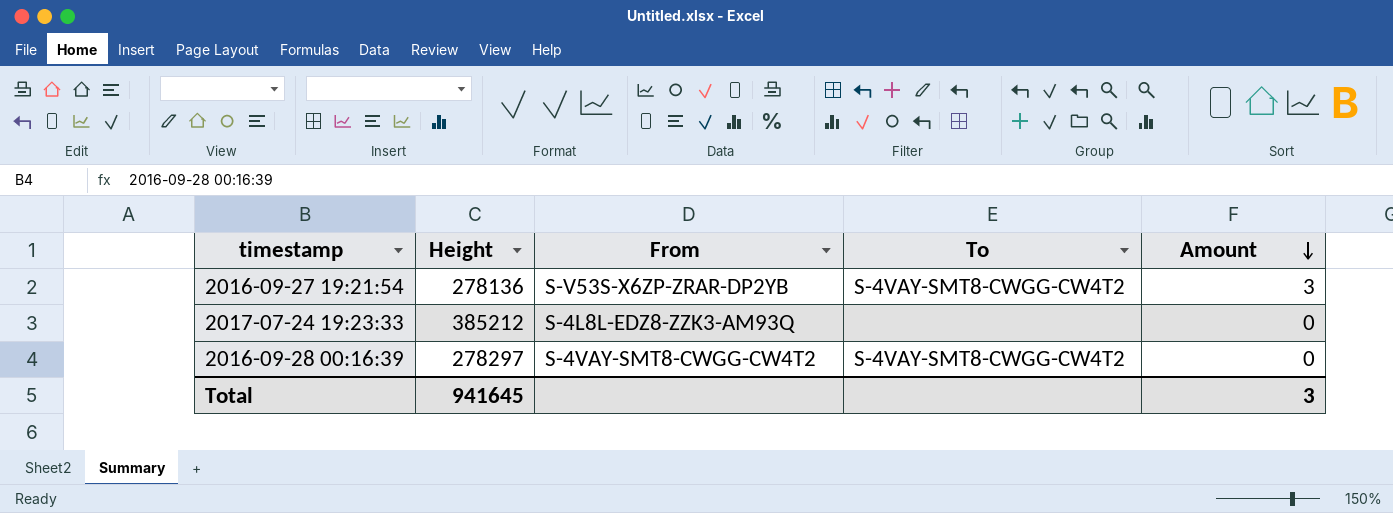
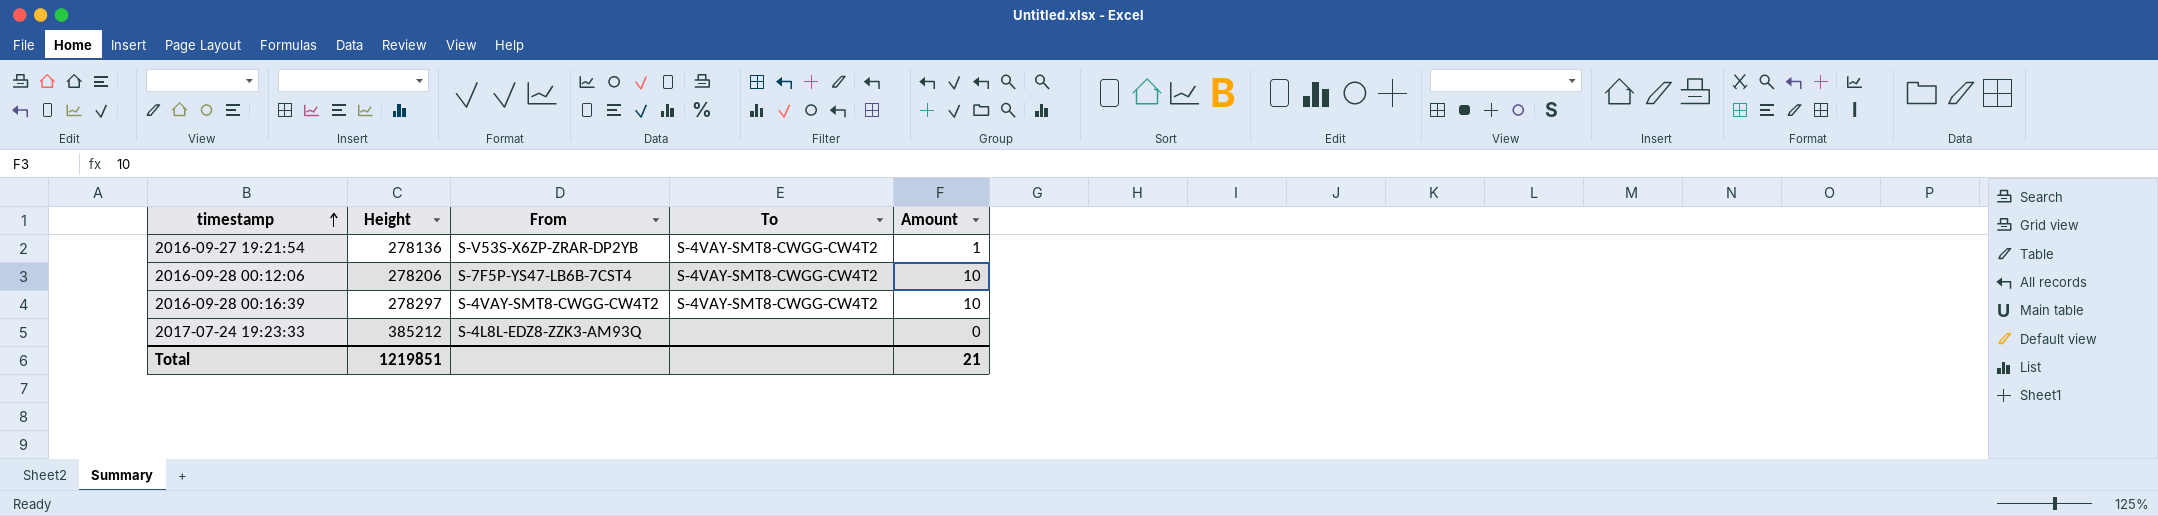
row order: Amount descending -> timestamp ascending
2016-09-27 19:21:54 | Amount: 3 -> 1
row 2016-09-28 00:12:06: none -> 278206 | S-7F5P-YS47-LB6B-7CST4 | S-4VAY-SMT8-CWGG-CW4T2 | 10
2016-09-28 00:16:39 | Amount: 0 -> 10
Total | Height: 941645 -> 1219851
Total | Amount: 3 -> 21

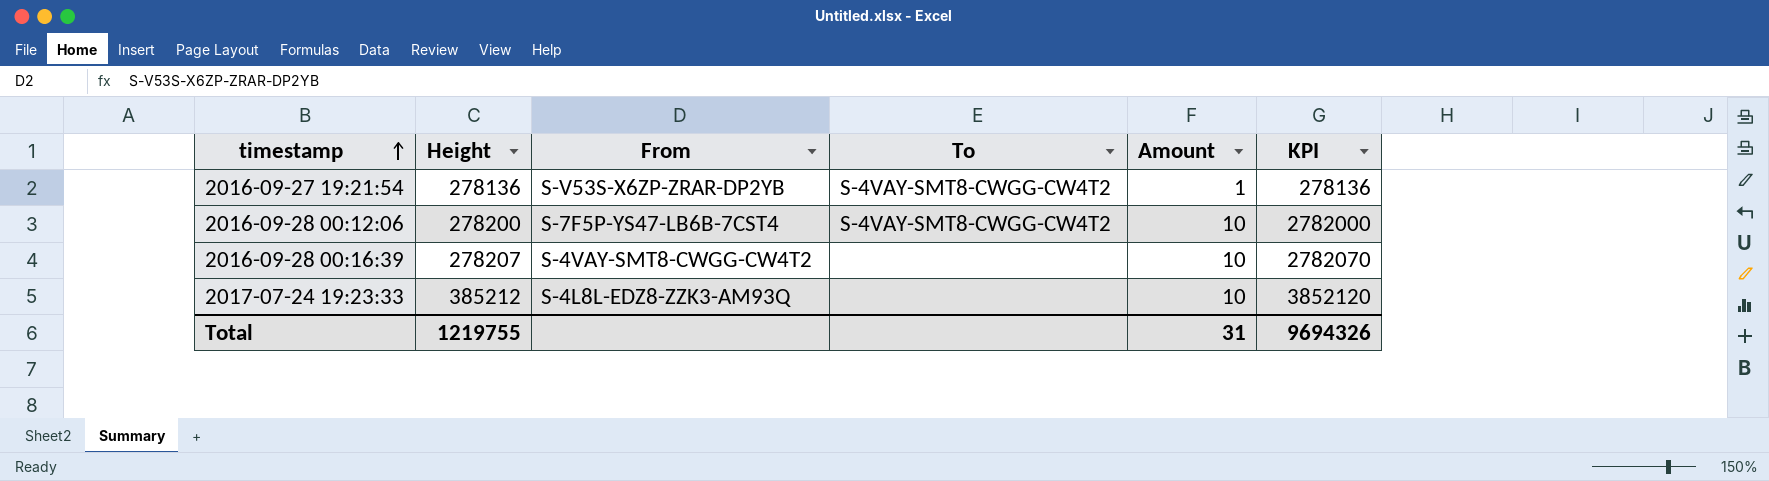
column KPI | formula: none -> [Height] * [Amount]
2016-09-28 00:12:06 | Height: 278206 -> 278200
2016-09-28 00:16:39 | Height: 278297 -> 278207
2016-09-28 00:16:39 | To: S-4VAY-SMT8-CWGG-CW4T2 -> none
2017-07-24 19:23:33 | Amount: 0 -> 10
Total | Height: 1219851 -> 1219755
Total | Amount: 21 -> 31

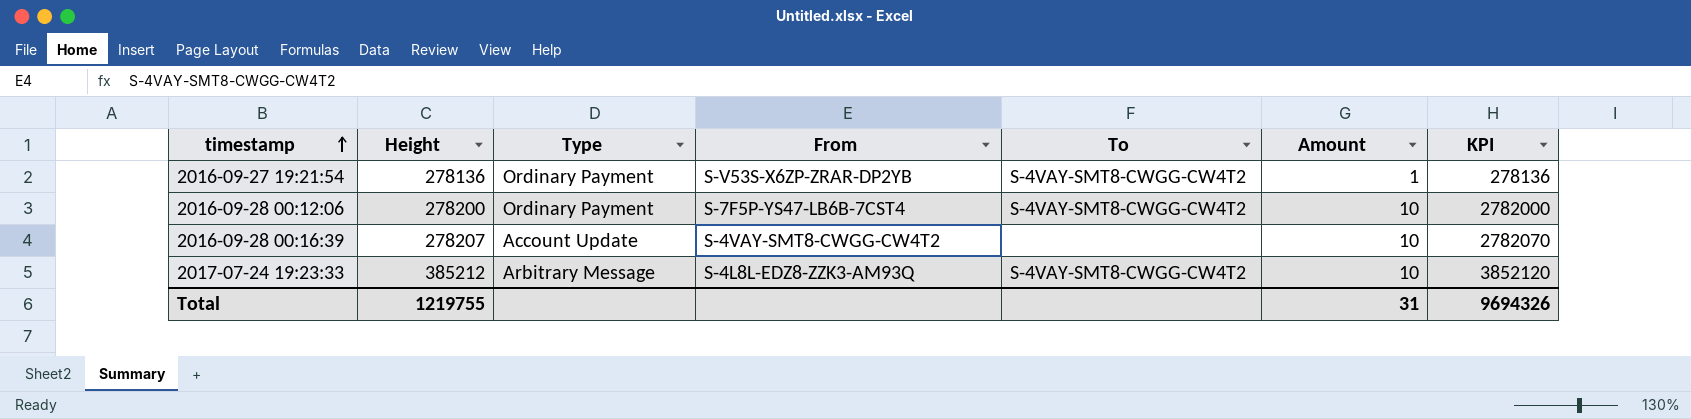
column Type | position: none -> 3
2017-07-24 19:23:33 | To: none -> S-4VAY-SMT8-CWGG-CW4T2

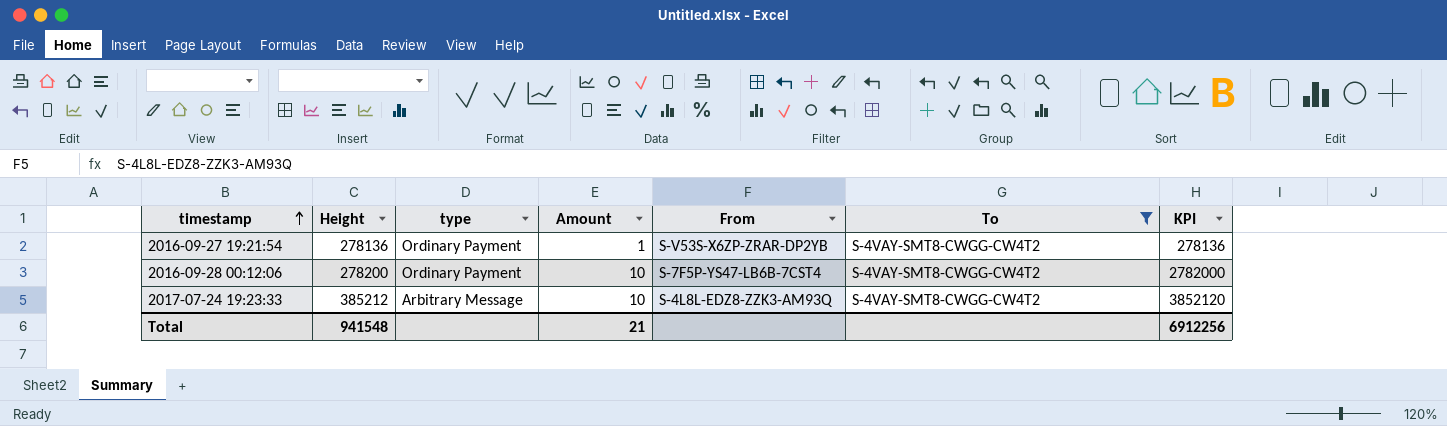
filter: none -> To = S-4VAY-SMT8-CWGG-CW4T2
column name: Type -> type
column Amount | position: 6 -> 4
Total | Height: 1219755 -> 941548
Total | Amount: 31 -> 21
Total | KPI: 9694326 -> 6912256

